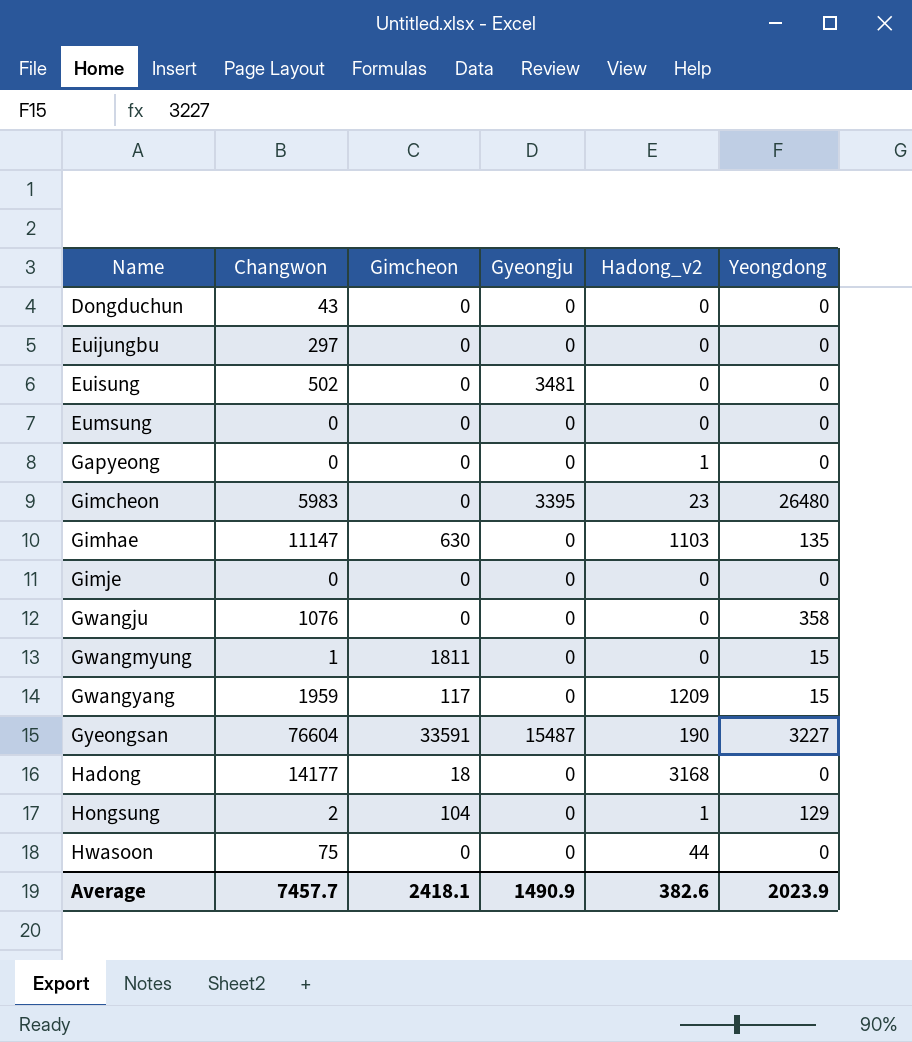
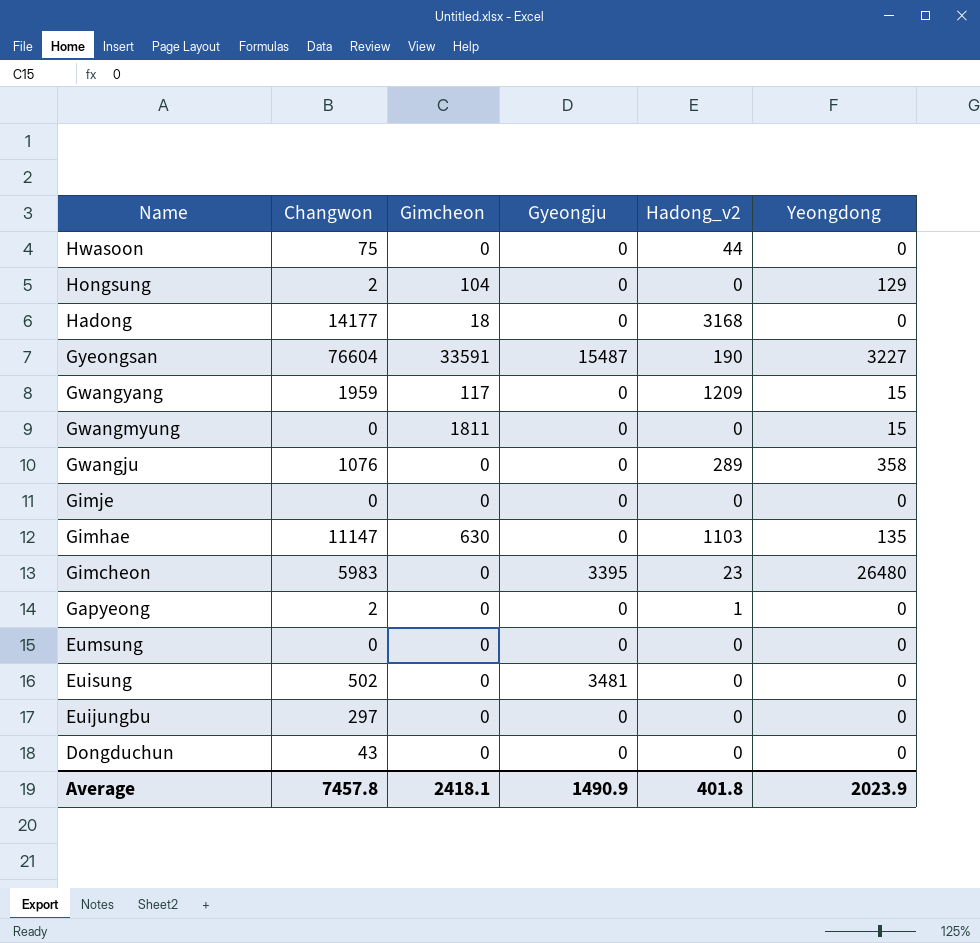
row order: Name ascending -> Name descending
Hongsung | Hadong_v2: 1 -> 0
Gwangmyung | Changwon: 1 -> 0
Gwangju | Hadong_v2: 0 -> 289
Gapyeong | Changwon: 0 -> 2
Average | Changwon: 7457.7 -> 7457.8
Average | Hadong_v2: 382.6 -> 401.8

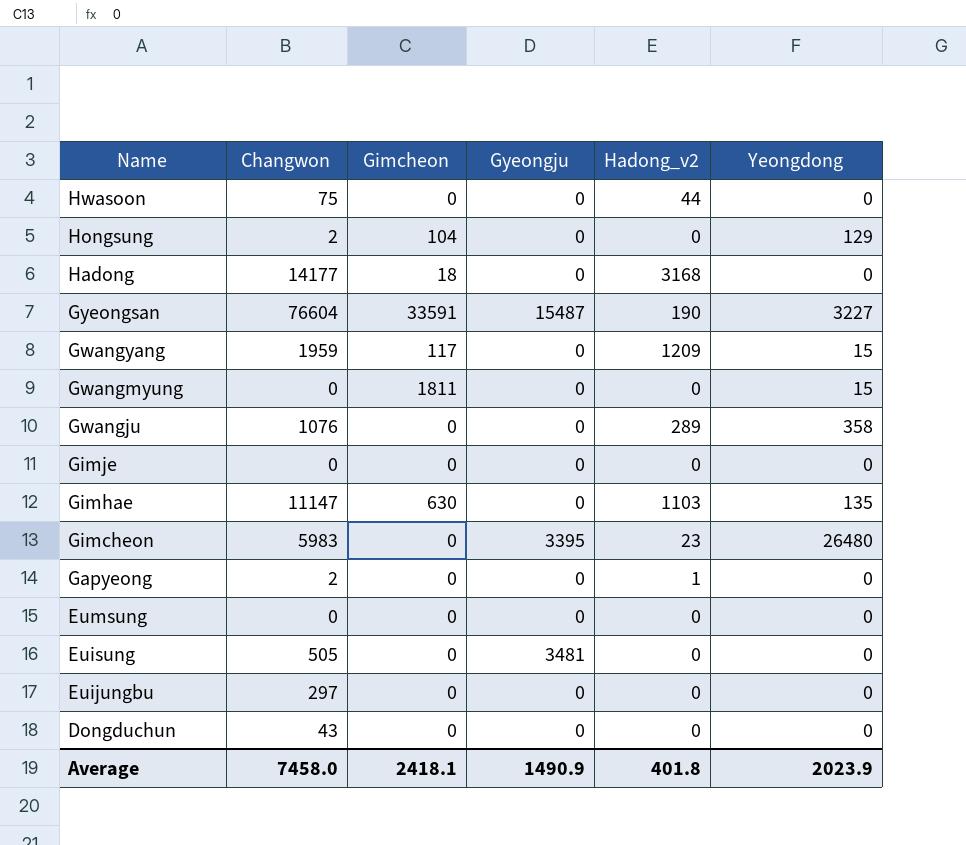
Euisung | Changwon: 502 -> 505
Average | Changwon: 7457.8 -> 7458.0

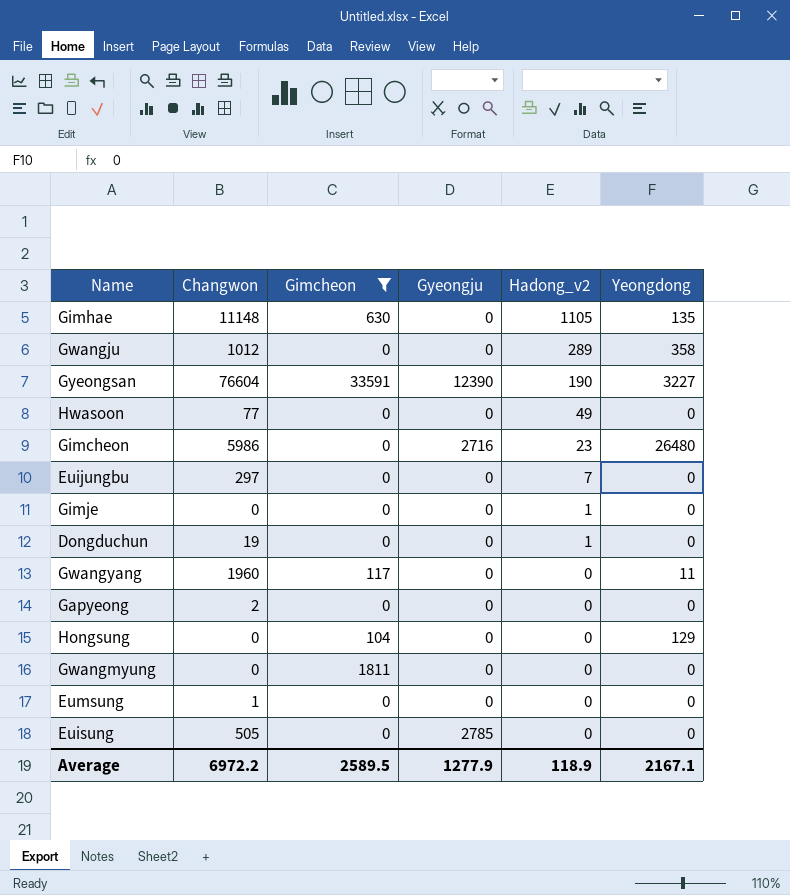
filter: none -> Gimcheon != 18
row order: Name descending -> Hadong_v2 descending
Gimhae | Changwon: 11147 -> 11148
Gimhae | Hadong_v2: 1103 -> 1105
Gwangju | Changwon: 1076 -> 1012
Gyeongsan | Gyeongju: 15487 -> 12390
Hwasoon | Changwon: 75 -> 77
Hwasoon | Hadong_v2: 44 -> 49
Gimcheon | Changwon: 5983 -> 5986
Gimcheon | Gyeongju: 3395 -> 2716
Euijungbu | Hadong_v2: 0 -> 7
Gimje | Hadong_v2: 0 -> 1
Dongduchun | Changwon: 43 -> 19
Dongduchun | Hadong_v2: 0 -> 1
Gwangyang | Changwon: 1959 -> 1960
Gwangyang | Hadong_v2: 1209 -> 0
Gwangyang | Yeongdong: 15 -> 11
Gapyeong | Hadong_v2: 1 -> 0
Hongsung | Changwon: 2 -> 0
Gwangmyung | Yeongdong: 15 -> 0
Eumsung | Changwon: 0 -> 1
Euisung | Gyeongju: 3481 -> 2785
Average | Changwon: 7458.0 -> 6972.2
Average | Gimcheon: 2418.1 -> 2589.5
Average | Gyeongju: 1490.9 -> 1277.9
Average | Hadong_v2: 401.8 -> 118.9
Average | Yeongdong: 2023.9 -> 2167.1

